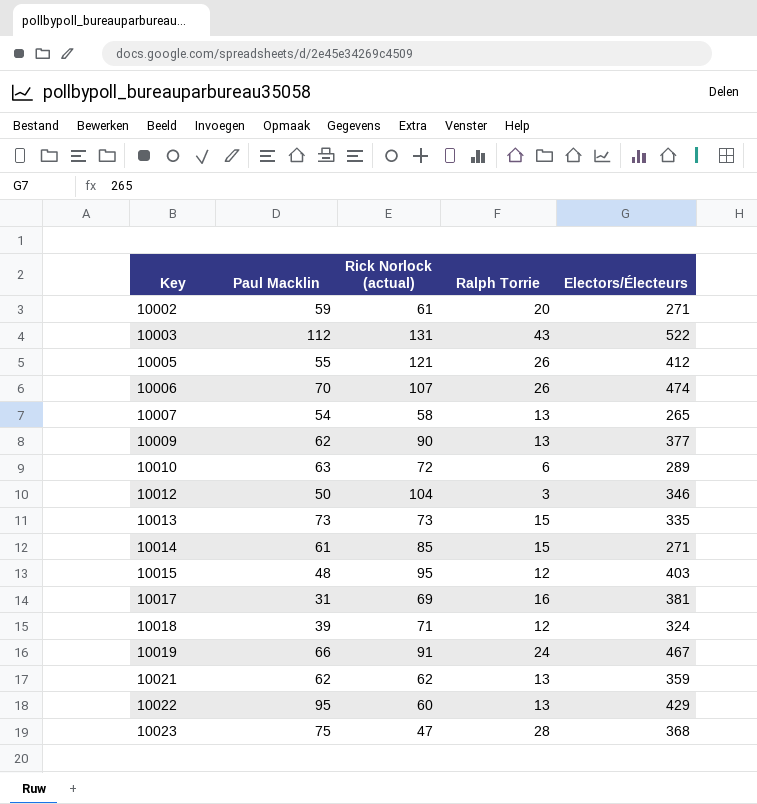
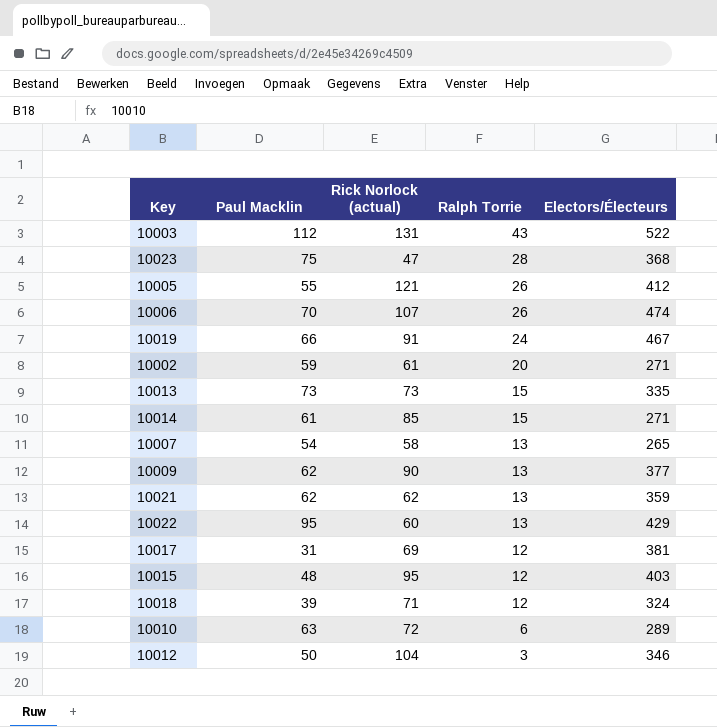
row order: Key ascending -> Ralph Torrie descending
10017 | Ralph Torrie: 16 -> 12

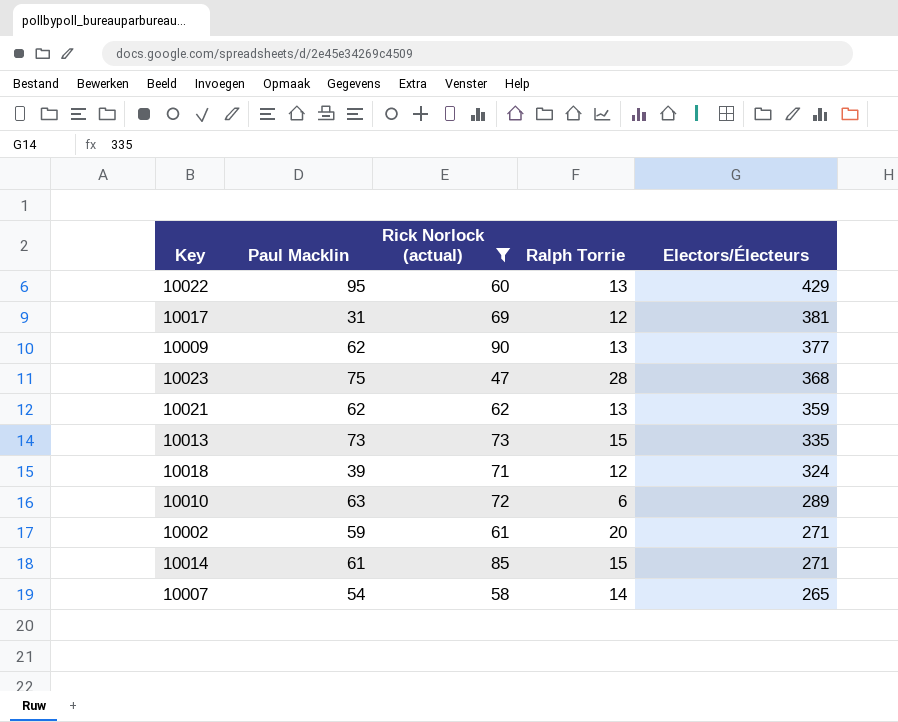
filter: none -> Rick Norlock (actual) <= 90
row order: Ralph Torrie descending -> Electors/Électeurs descending
10007 | Ralph Torrie: 13 -> 14

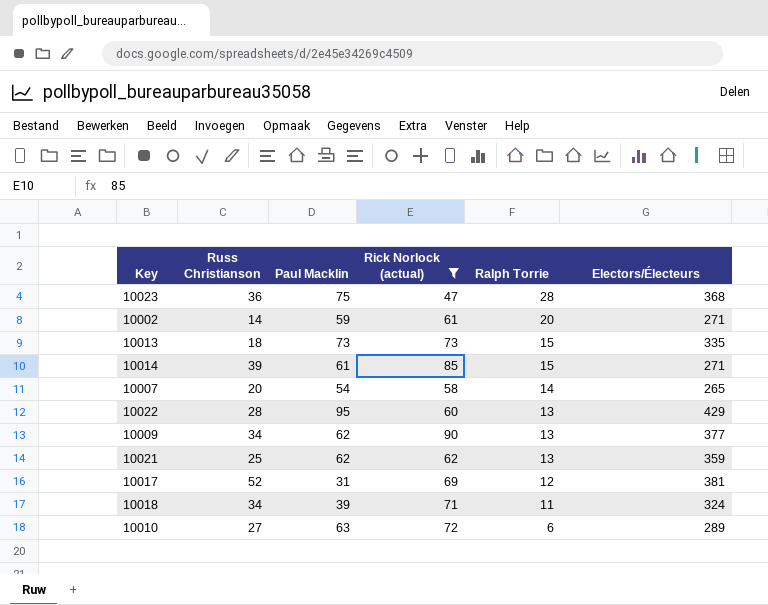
row order: Electors/Électeurs descending -> Ralph Torrie descending
column Russ Christianson | position: none -> 2
10018 | Ralph Torrie: 12 -> 11

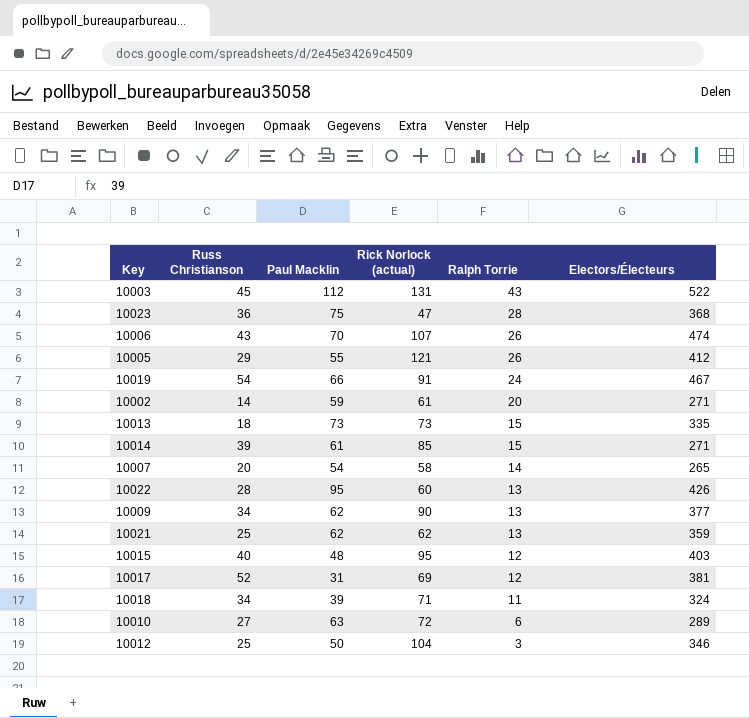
filter: Rick Norlock (actual) <= 90 -> none
10022 | Electors/Électeurs: 429 -> 426

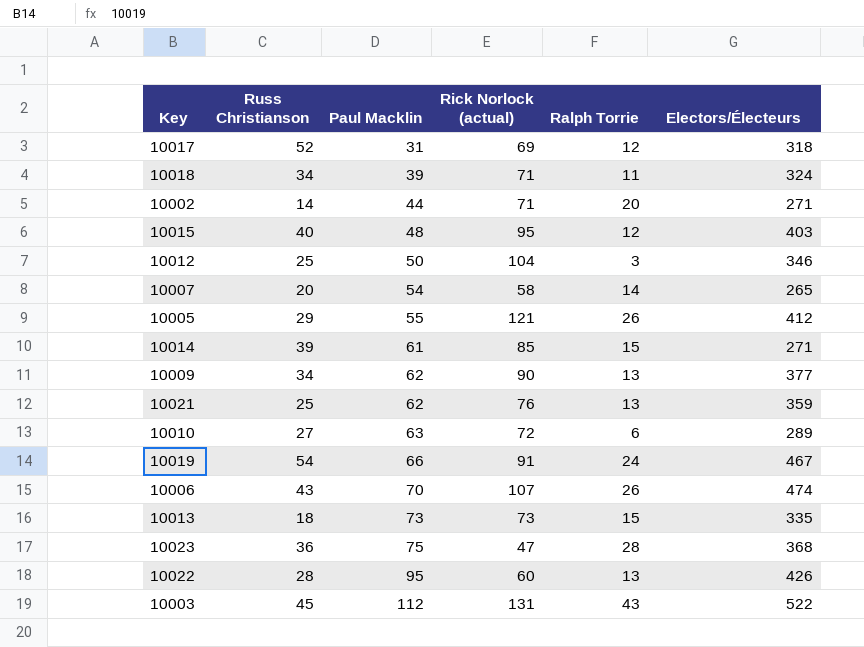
row order: Ralph Torrie descending -> Paul Macklin ascending
10017 | Electors/Électeurs: 381 -> 318
10002 | Paul Macklin: 59 -> 44
10002 | Rick Norlock (actual): 61 -> 71
10021 | Rick Norlock (actual): 62 -> 76

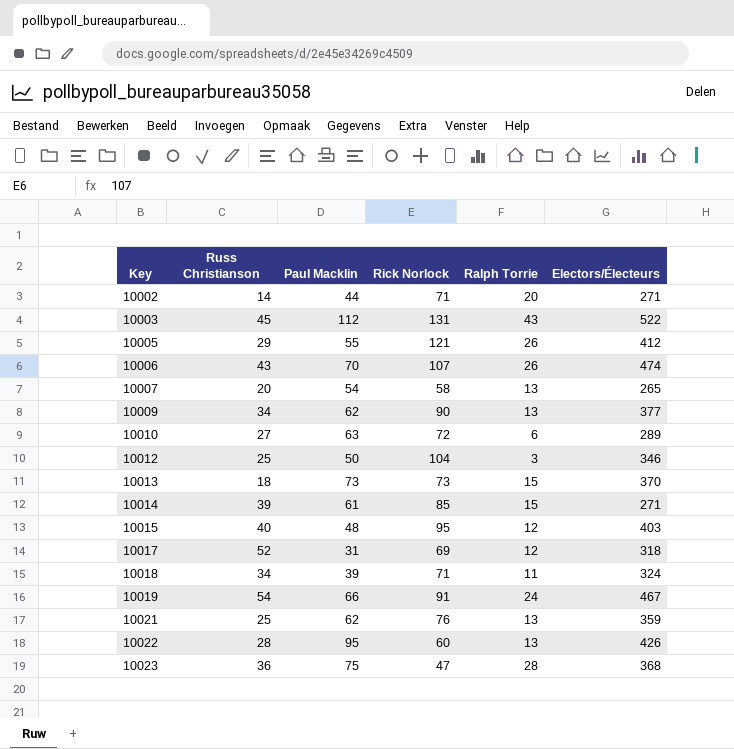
row order: Paul Macklin ascending -> Key ascending
column name: Rick Norlock (actual) -> Rick Norlock
10007 | Ralph Torrie: 14 -> 13
10013 | Electors/Électeurs: 335 -> 370

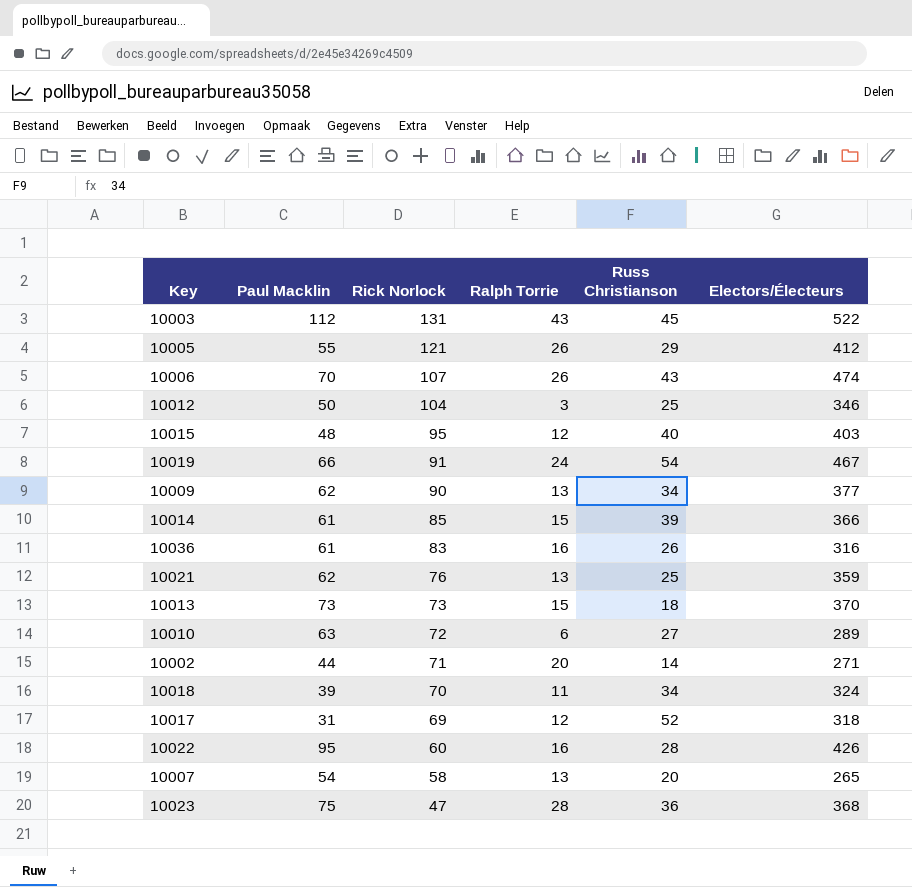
row order: Key ascending -> Rick Norlock descending
column Russ Christianson | position: 2 -> 5
10014 | Electors/Électeurs: 271 -> 366
row 10036: none -> 61 | 83 | 16 | 26 | 316
10018 | Rick Norlock: 71 -> 70
10022 | Ralph Torrie: 13 -> 16

